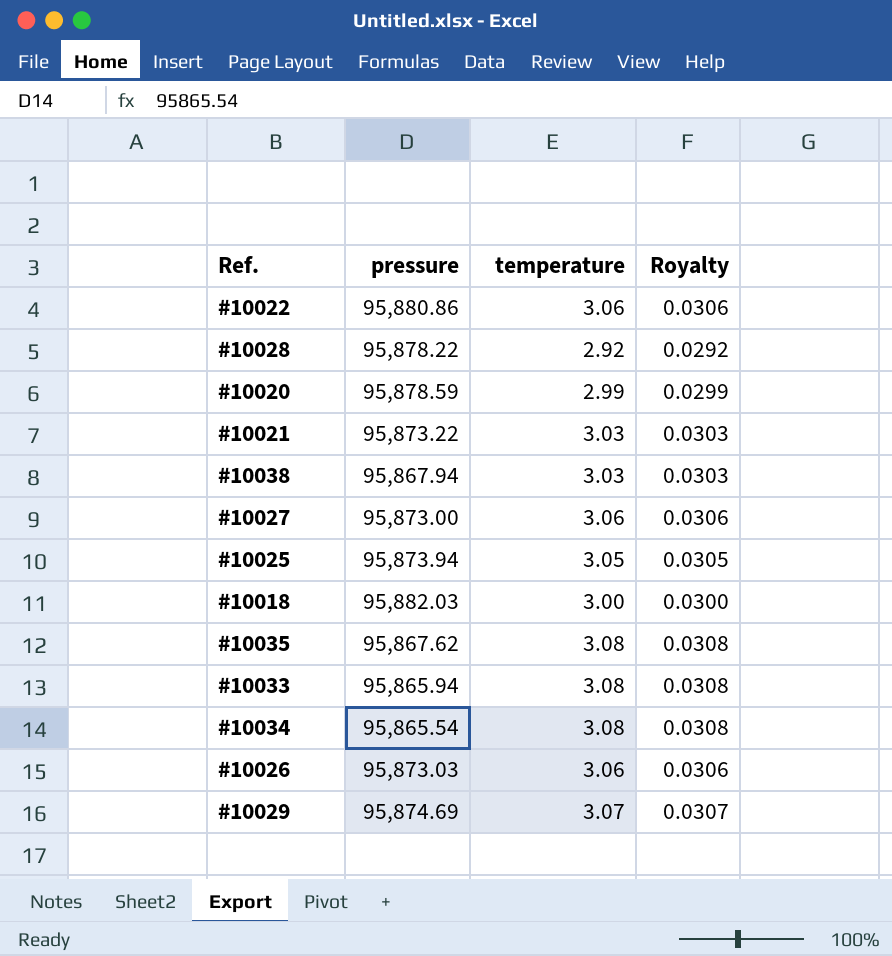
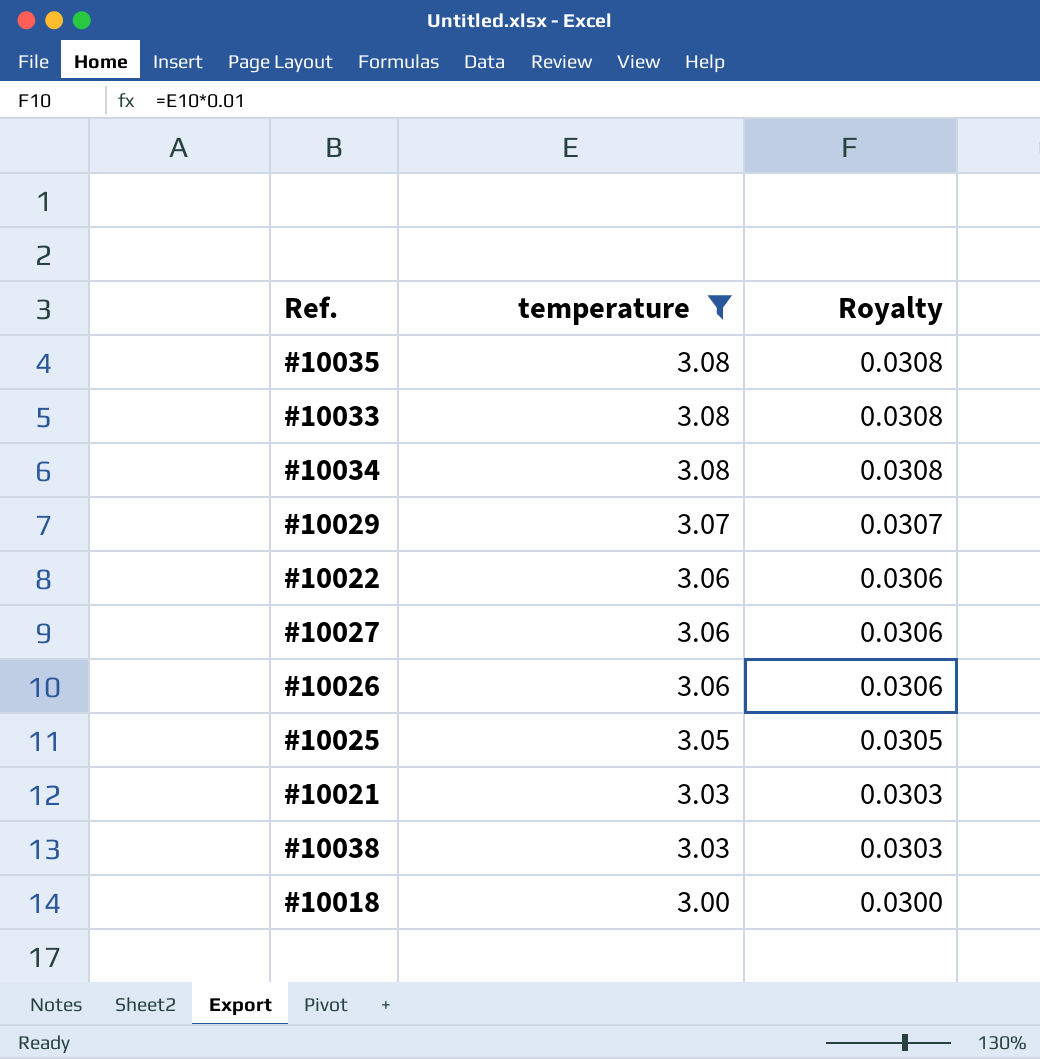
filter: none -> temperature >= 3.00
row order: none -> temperature descending
column pressure | position: 2 -> none

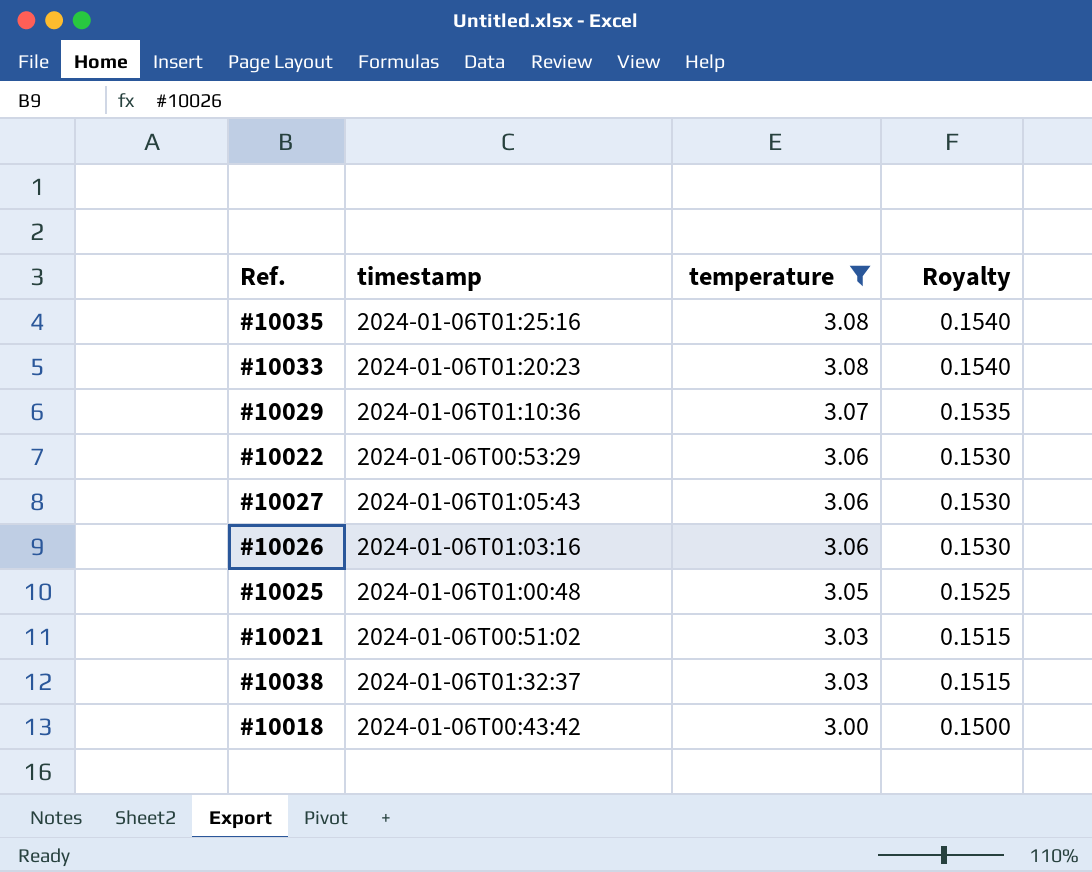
column timestamp | position: none -> 2
column Royalty | formula: [temperature] * 0.01 -> [temperature] * 0.05
row #10034: 3.08 | 0.0308 -> none

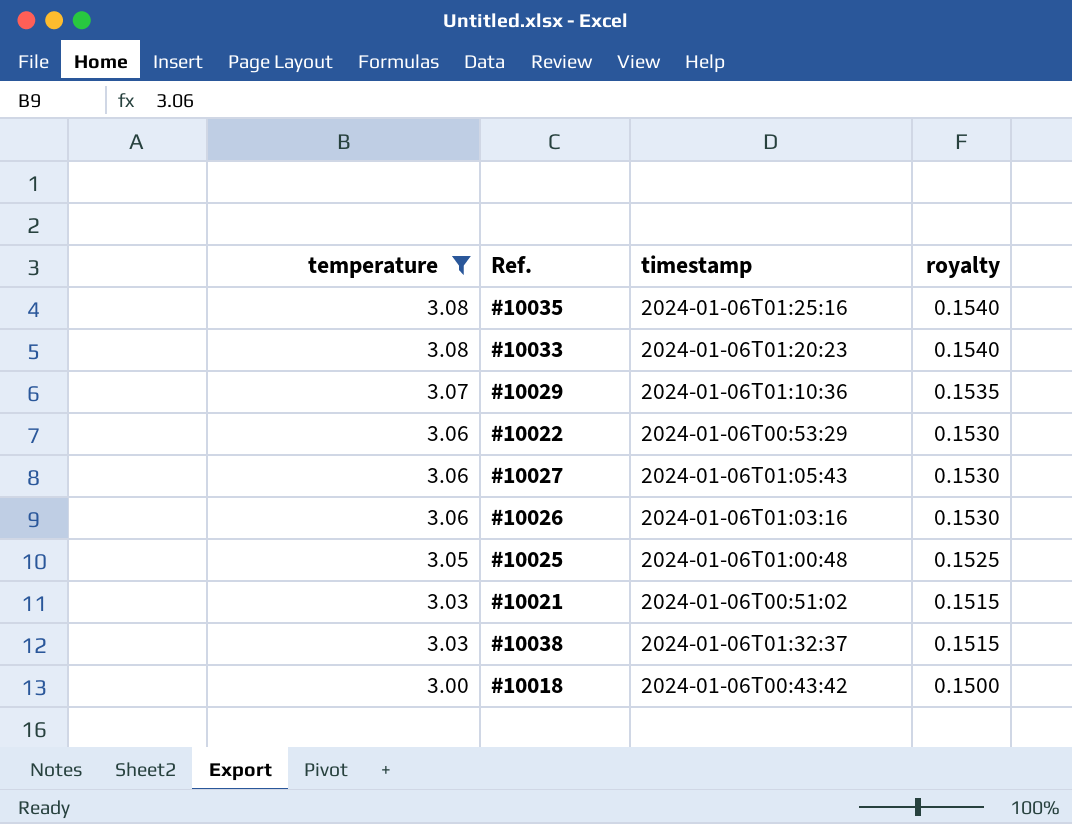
column temperature | position: 3 -> 1
column name: Royalty -> royalty

